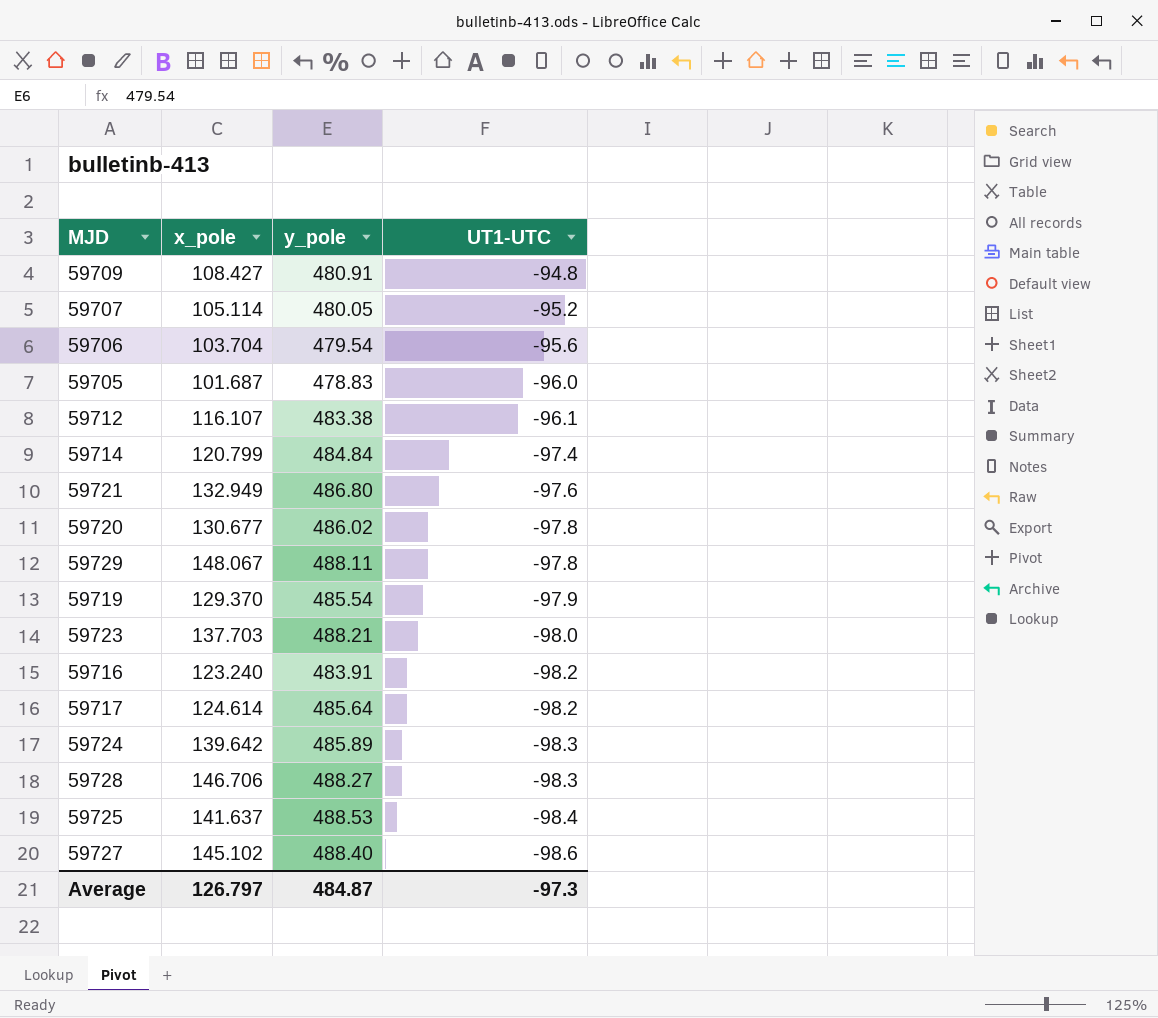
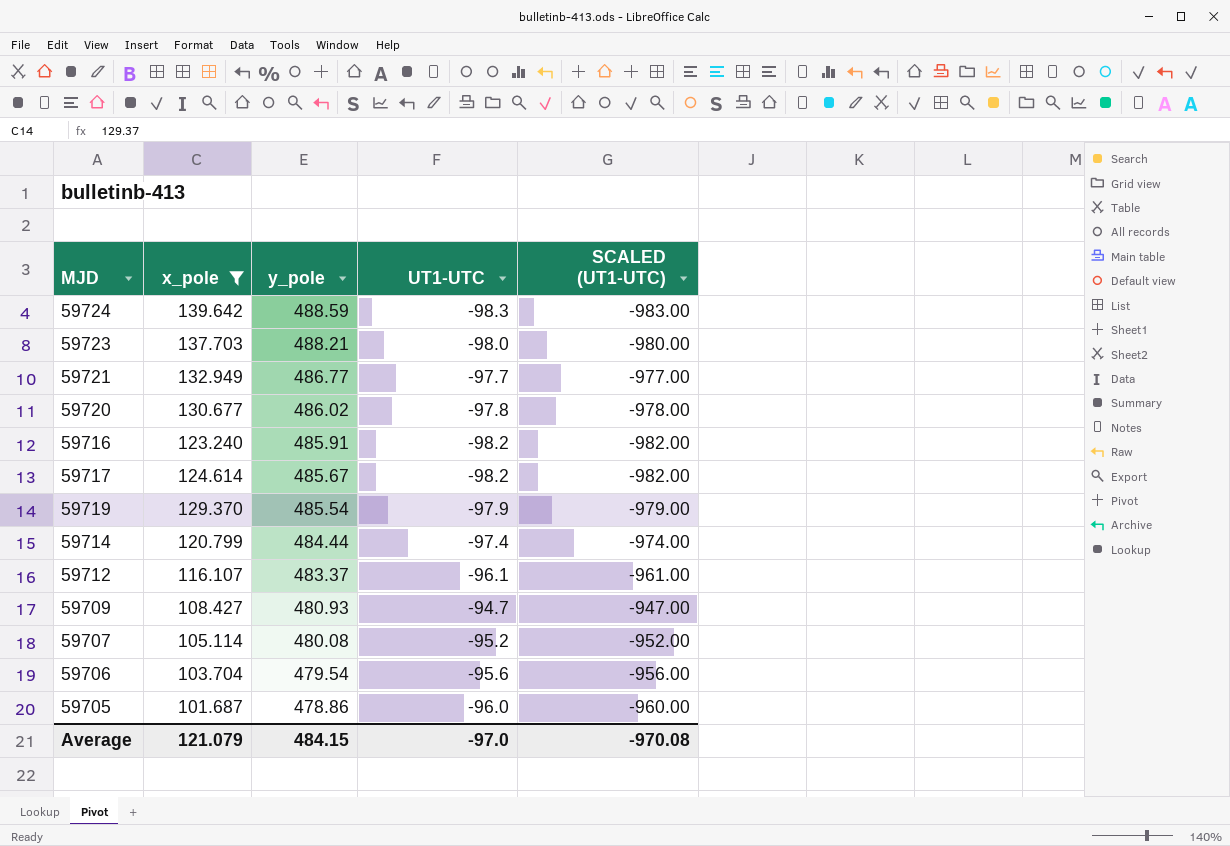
filter: none -> x_pole <= 139.642
row order: UT1-UTC descending -> y_pole descending
column SCALED (UT1-UTC) | formula: none -> [UT1-UTC] * 10
59724 | y_pole: 485.89 -> 488.59
59721 | y_pole: 486.80 -> 486.77
59721 | UT1-UTC: -97.6 -> -97.7
59716 | y_pole: 483.91 -> 485.91
59717 | y_pole: 485.64 -> 485.67
59714 | y_pole: 484.84 -> 484.44
59712 | y_pole: 483.38 -> 483.37
59709 | y_pole: 480.91 -> 480.93
59709 | UT1-UTC: -94.8 -> -94.7
59707 | y_pole: 480.05 -> 480.08
59705 | y_pole: 478.83 -> 478.86
Average | x_pole: 126.797 -> 121.079
Average | y_pole: 484.87 -> 484.15
Average | UT1-UTC: -97.3 -> -97.0

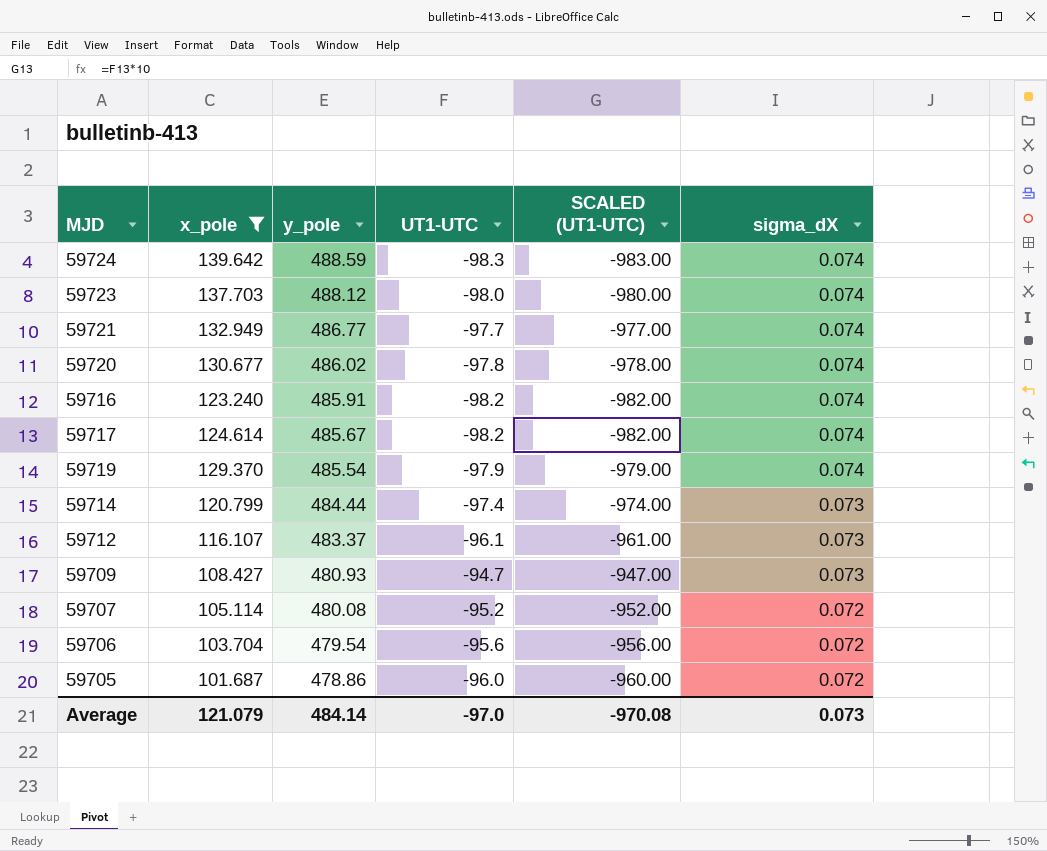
column sigma_dX | position: none -> 6
59723 | y_pole: 488.21 -> 488.12
Average | y_pole: 484.15 -> 484.14

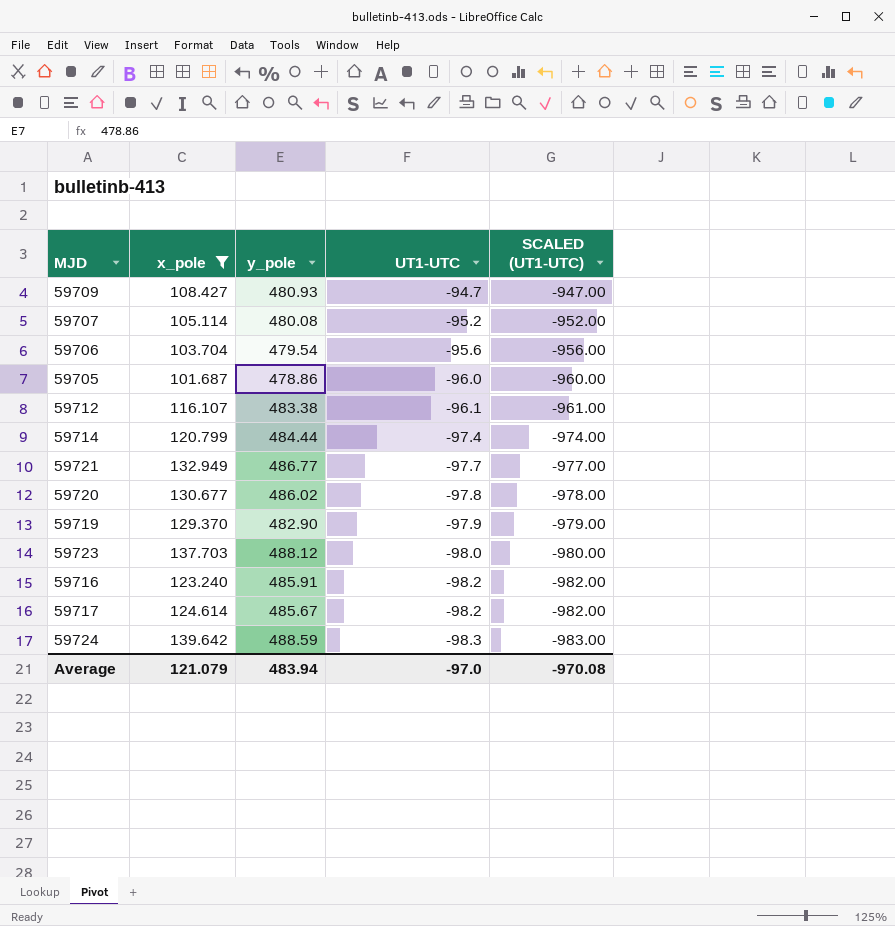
row order: y_pole descending -> UT1-UTC descending
column sigma_dX | position: 6 -> none
59712 | y_pole: 483.37 -> 483.38
59719 | y_pole: 485.54 -> 482.90
Average | y_pole: 484.14 -> 483.94

